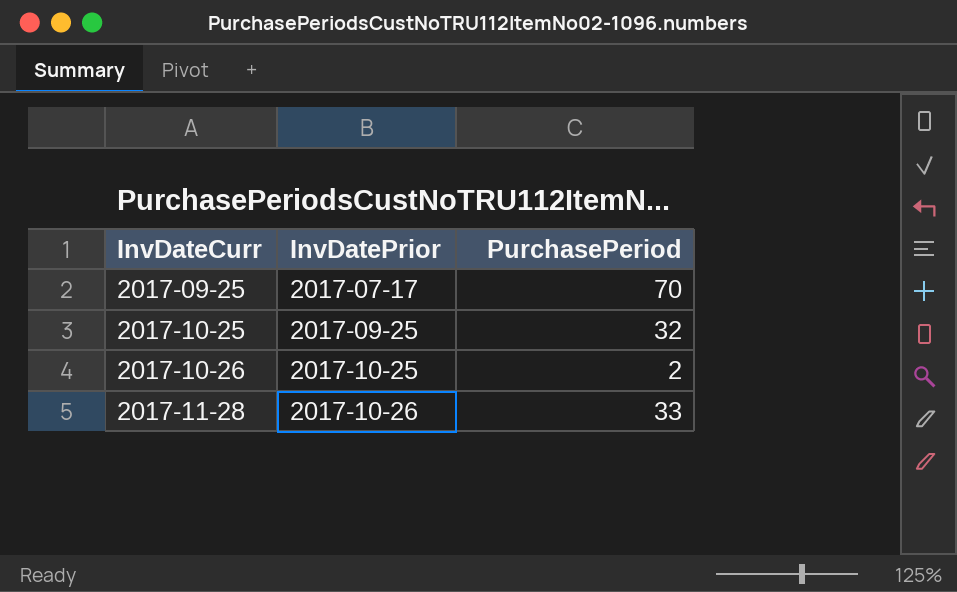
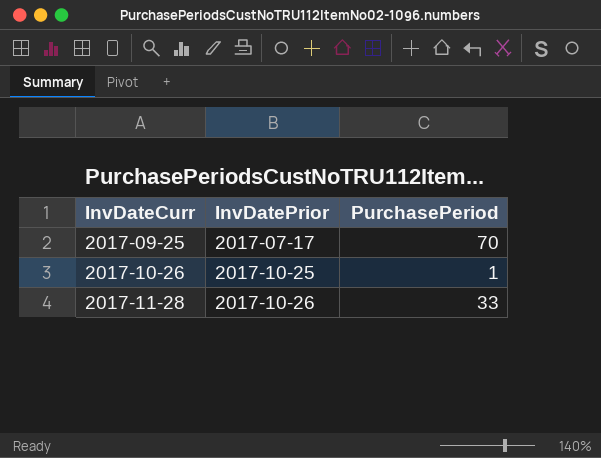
row 2017-10-25: 2017-09-25 | 32 -> none
2017-10-26 | PurchasePeriod: 2 -> 1

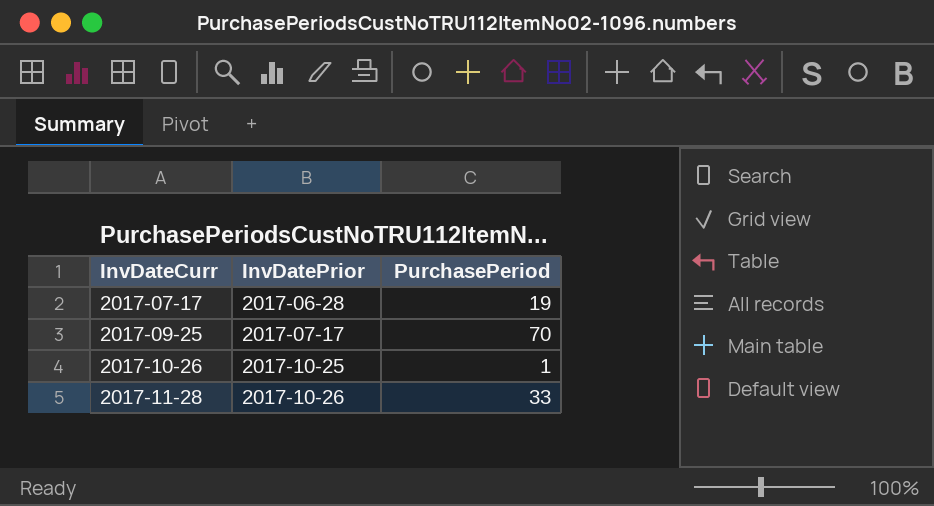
row 2017-07-17: none -> 2017-06-28 | 19

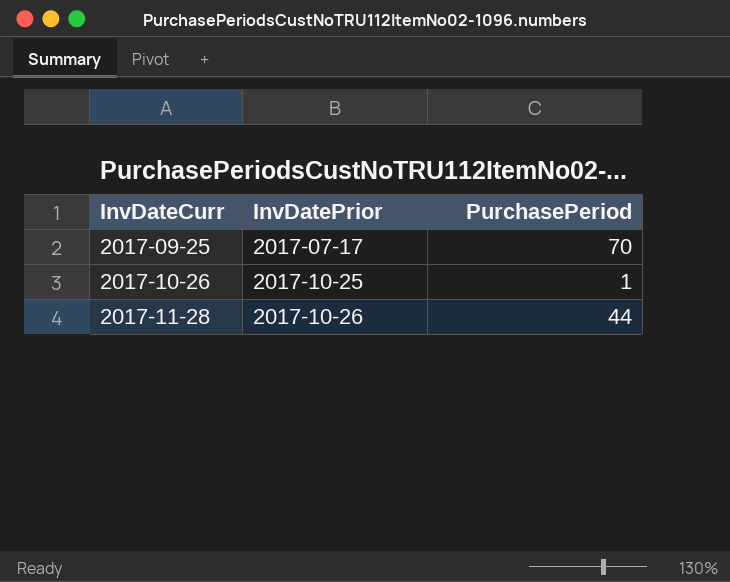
row 2017-07-17: 2017-06-28 | 19 -> none
2017-11-28 | PurchasePeriod: 33 -> 44

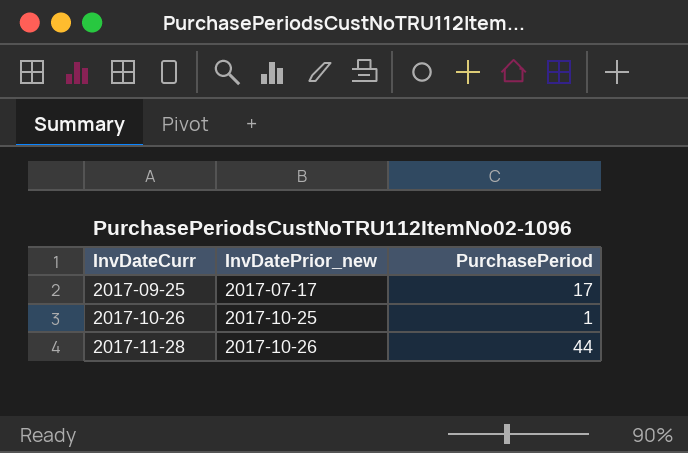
column name: InvDatePrior -> InvDatePrior_new
2017-09-25 | PurchasePeriod: 70 -> 17

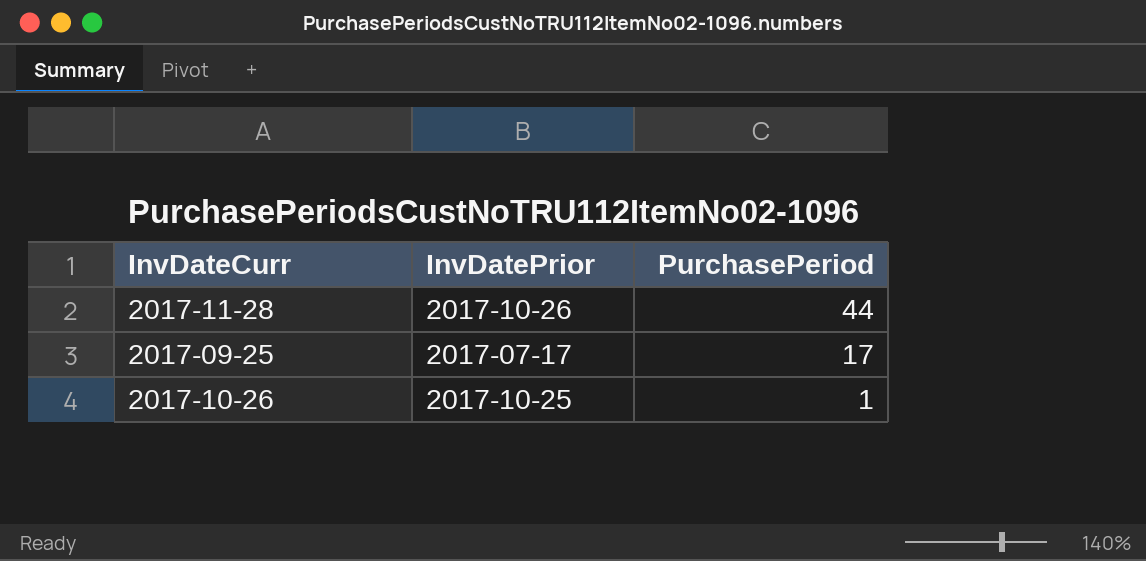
row order: InvDateCurr ascending -> PurchasePeriod descending
column name: InvDatePrior_new -> InvDatePrior

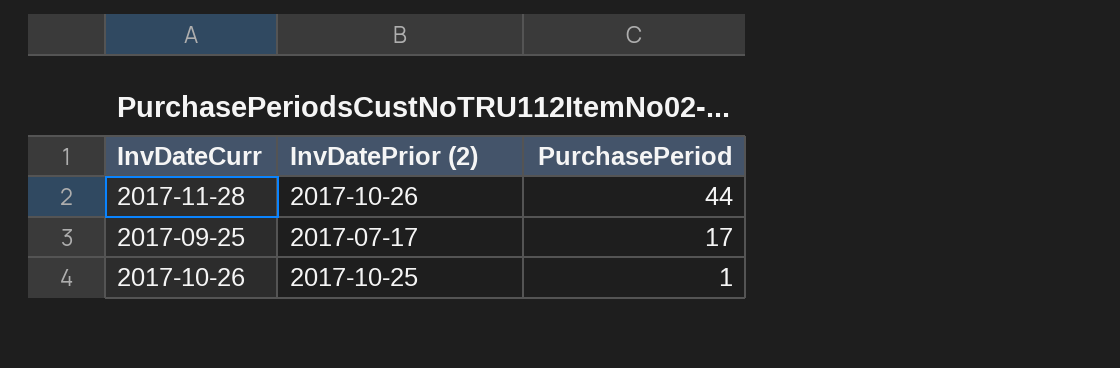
column name: InvDatePrior -> InvDatePrior (2)

